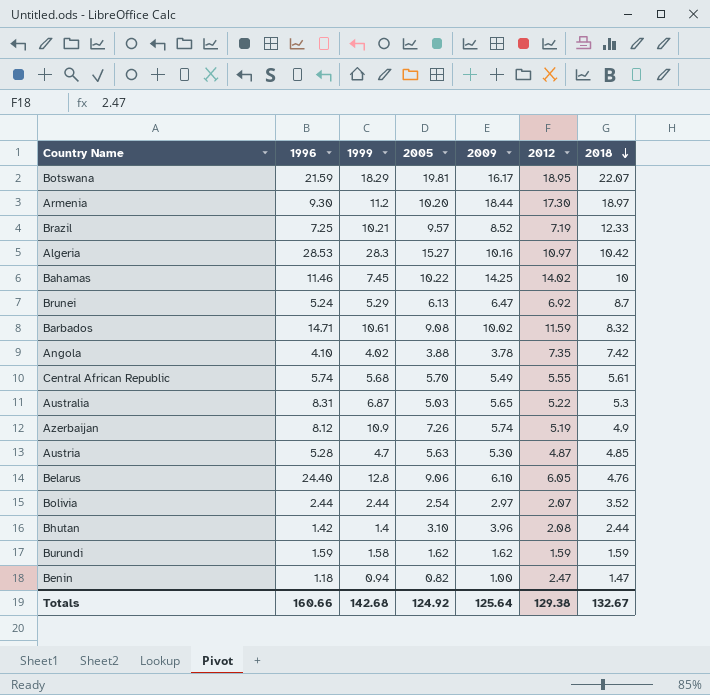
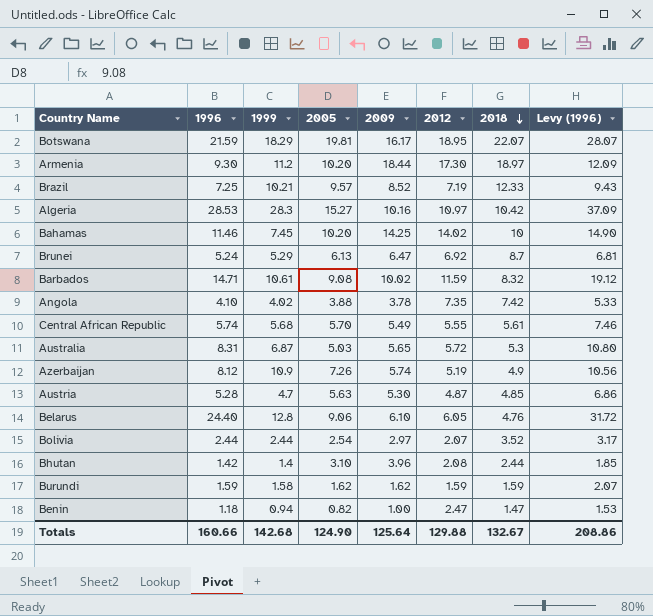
column Levy (1996) | formula: none -> [1996] * 1.3
Bahamas | 2005: 10.22 -> 10.20
Australia | 2012: 5.22 -> 5.72
Totals | 2005: 124.92 -> 124.90
Totals | 2012: 129.38 -> 129.88

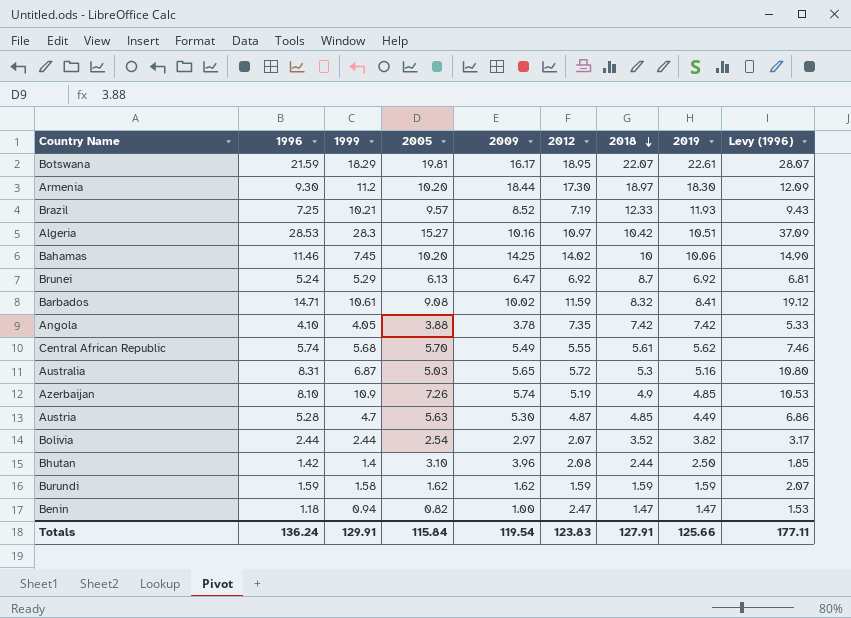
column 2019 | position: none -> 8
row Belarus: 24.40 | 12.8 | 9.06 | 6.10 | 6.05 | 4.76 | 31.72 -> none
Angola | 1999: 4.02 -> 4.05
Azerbaijan | 1996: 8.12 -> 8.10
Azerbaijan | Levy (1996): 10.56 -> 10.53
Totals | 1996: 160.66 -> 136.24
Totals | 1999: 142.68 -> 129.91
Totals | 2005: 124.90 -> 115.84
Totals | 2009: 125.64 -> 119.54
Totals | 2012: 129.88 -> 123.83
Totals | 2018: 132.67 -> 127.91
Totals | Levy (1996): 208.86 -> 177.11

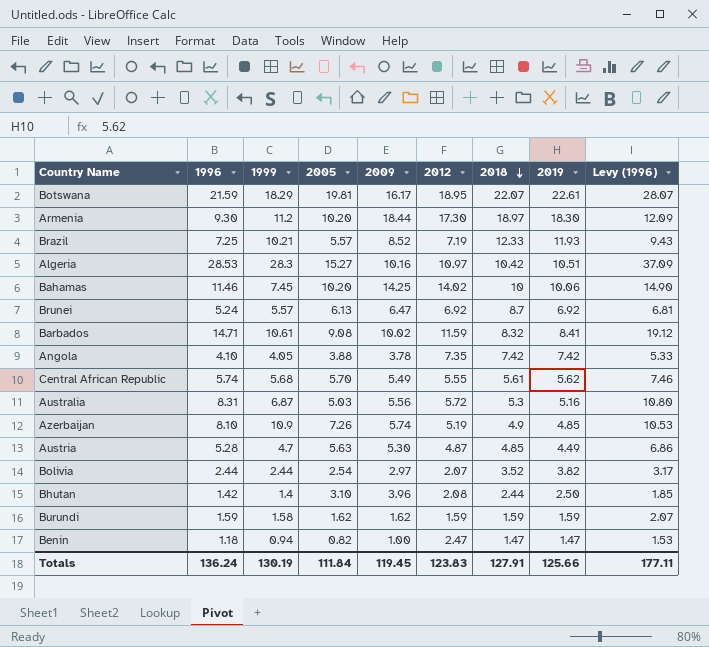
Brazil | 2005: 9.57 -> 5.57
Brunei | 1999: 5.29 -> 5.57
Australia | 2009: 5.65 -> 5.56
Totals | 1999: 129.91 -> 130.19
Totals | 2005: 115.84 -> 111.84
Totals | 2009: 119.54 -> 119.45

